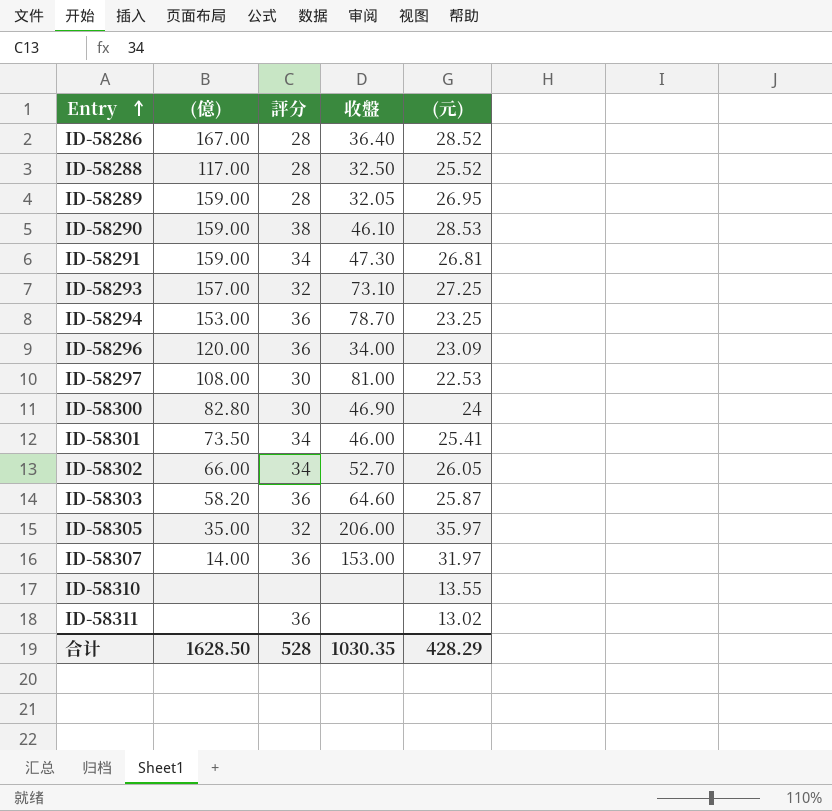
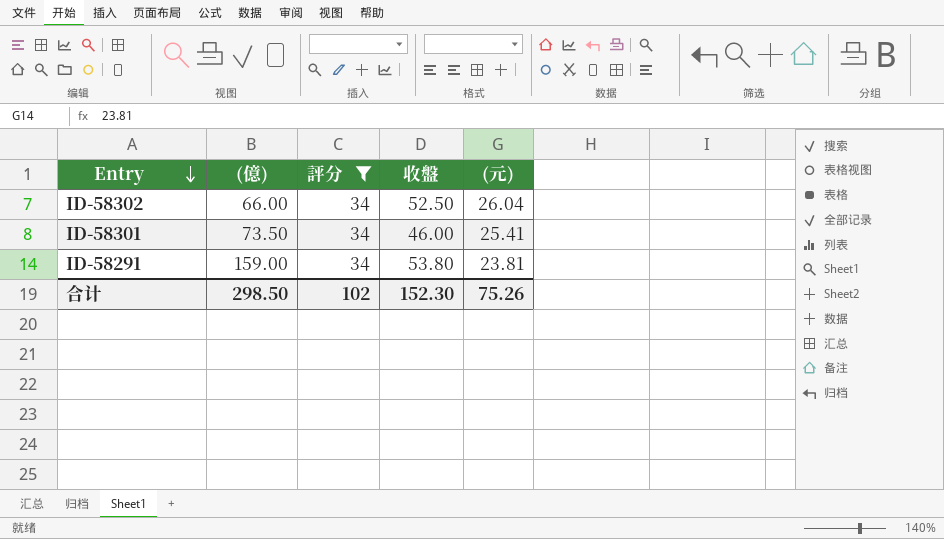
filter: none -> 評分 = 34
row order: Entry ascending -> Entry descending
ID-58302 | 收盤: 52.70 -> 52.50
ID-58302 | (元): 26.05 -> 26.04
ID-58291 | 收盤: 47.30 -> 53.80
ID-58291 | (元): 26.81 -> 23.81
合计 | (億): 1628.50 -> 298.50
合计 | 評分: 528 -> 102
合计 | 收盤: 1030.35 -> 152.30
合计 | (元): 428.29 -> 75.26

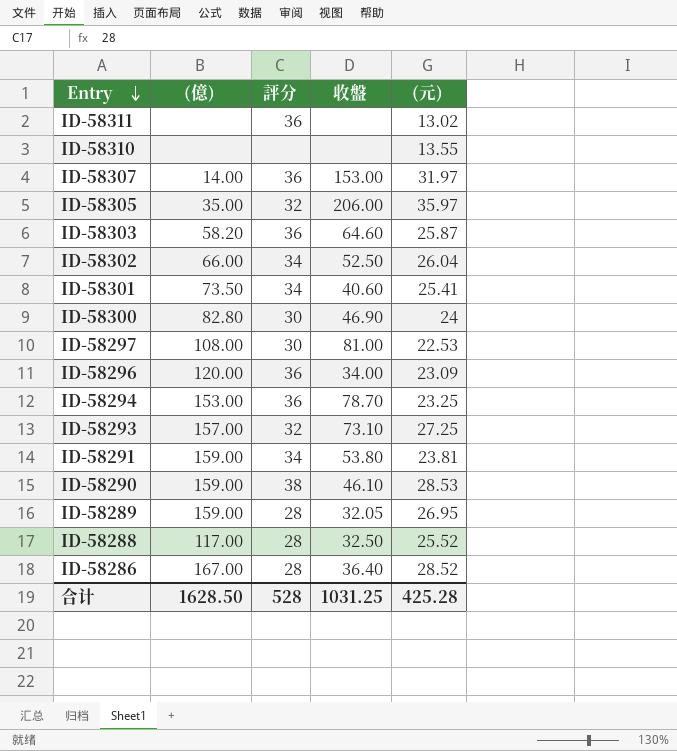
filter: 評分 = 34 -> none
ID-58301 | 收盤: 46.00 -> 40.60
合计 | (億): 298.50 -> 1628.50
合计 | 評分: 102 -> 528
合计 | 收盤: 152.30 -> 1031.25
合计 | (元): 75.26 -> 425.28

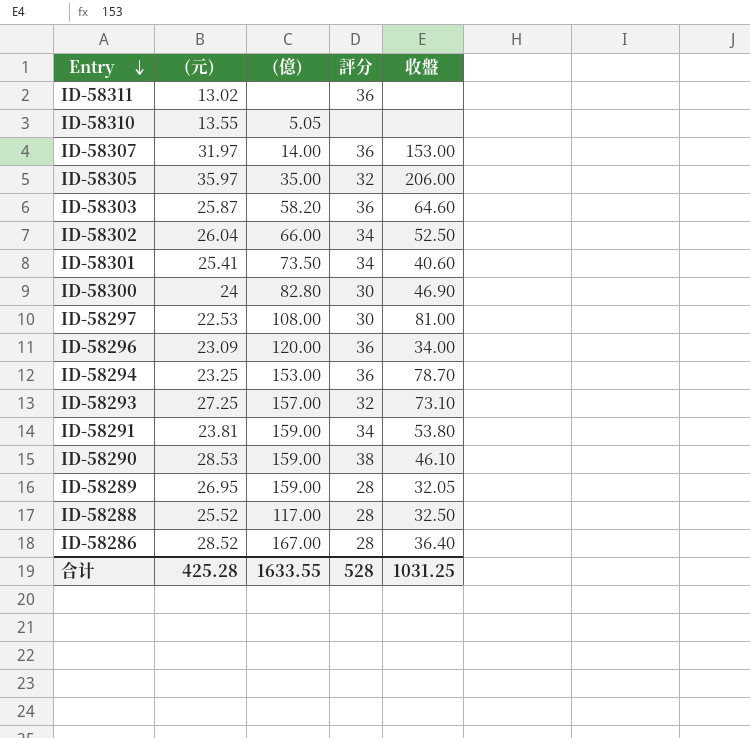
column (元) | position: 5 -> 2
ID-58310 | (億): none -> 5.05
合计 | (億): 1628.50 -> 1633.55

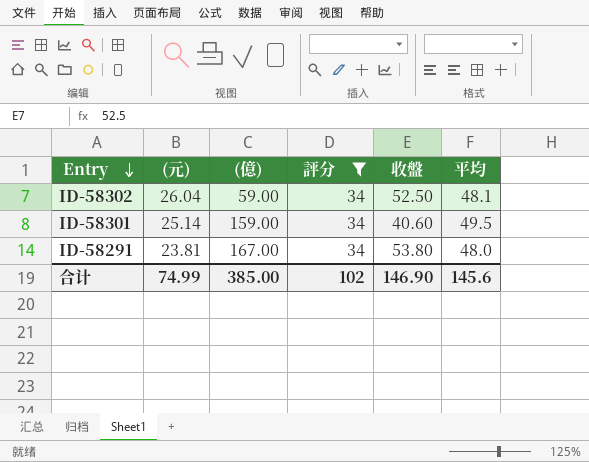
filter: none -> 評分 = 34
column 平均 | position: none -> 6
ID-58302 | (億): 66.00 -> 59.00
ID-58301 | (元): 25.41 -> 25.14
ID-58301 | (億): 73.50 -> 159.00
ID-58291 | (億): 159.00 -> 167.00
合计 | (元): 425.28 -> 74.99
合计 | (億): 1633.55 -> 385.00
合计 | 評分: 528 -> 102
合计 | 收盤: 1031.25 -> 146.90

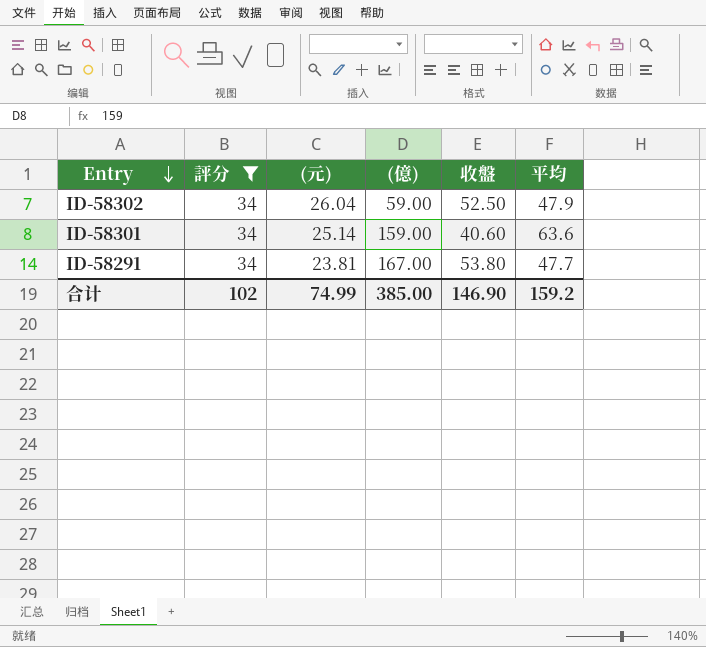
column 評分 | position: 4 -> 2
ID-58302 | 平均: 48.1 -> 47.9
ID-58301 | 平均: 49.5 -> 63.6
ID-58291 | 平均: 48.0 -> 47.7
合计 | 平均: 145.6 -> 159.2

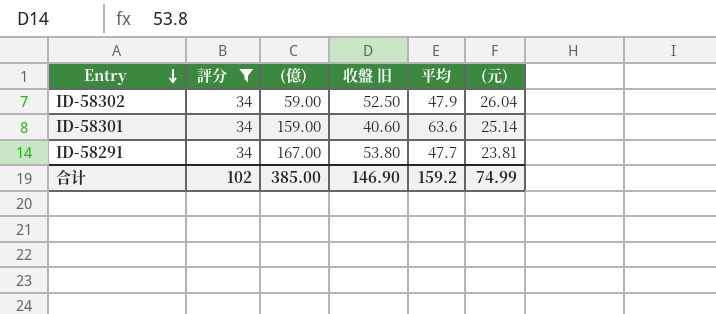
column name: 收盤 -> 收盤 旧
column (元) | position: 3 -> 6

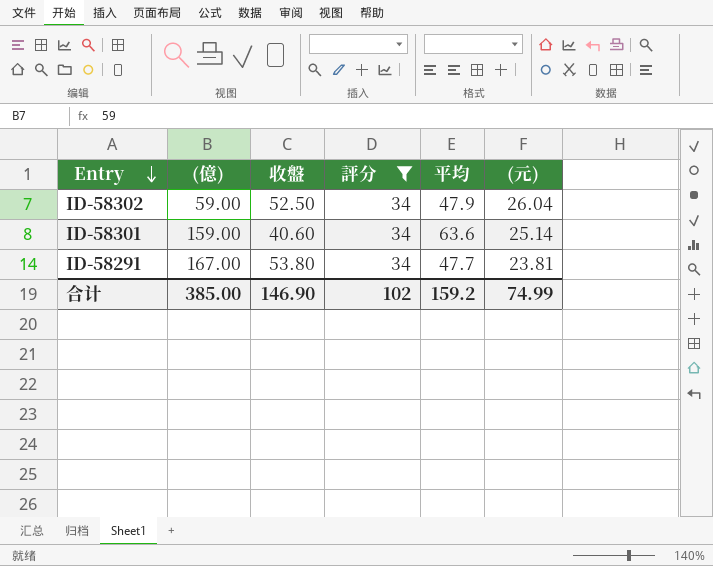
column name: 收盤 旧 -> 收盤
column 評分 | position: 2 -> 4

